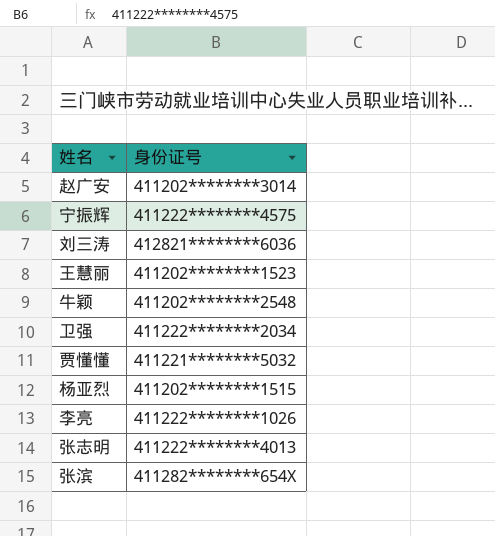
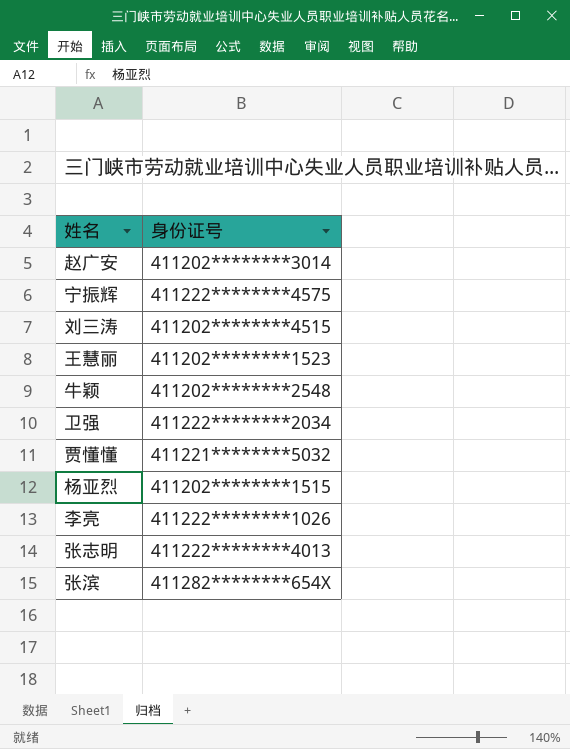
刘三涛 | 身份证号: 412821********6036 -> 411202********4515

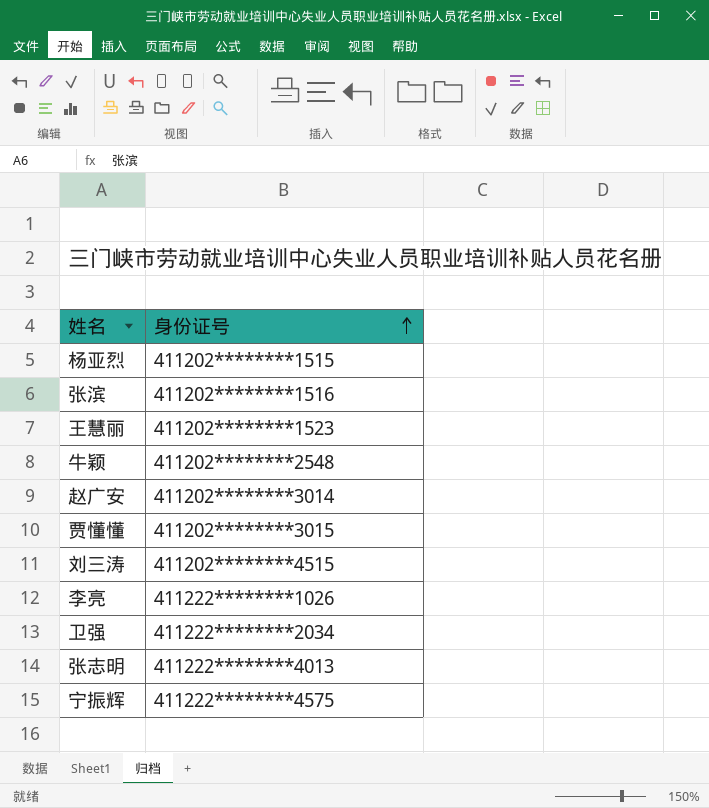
row order: none -> 身份证号 ascending
张滨 | 身份证号: 411282********654X -> 411202********1516
贾懂懂 | 身份证号: 411221********5032 -> 411202********3015

